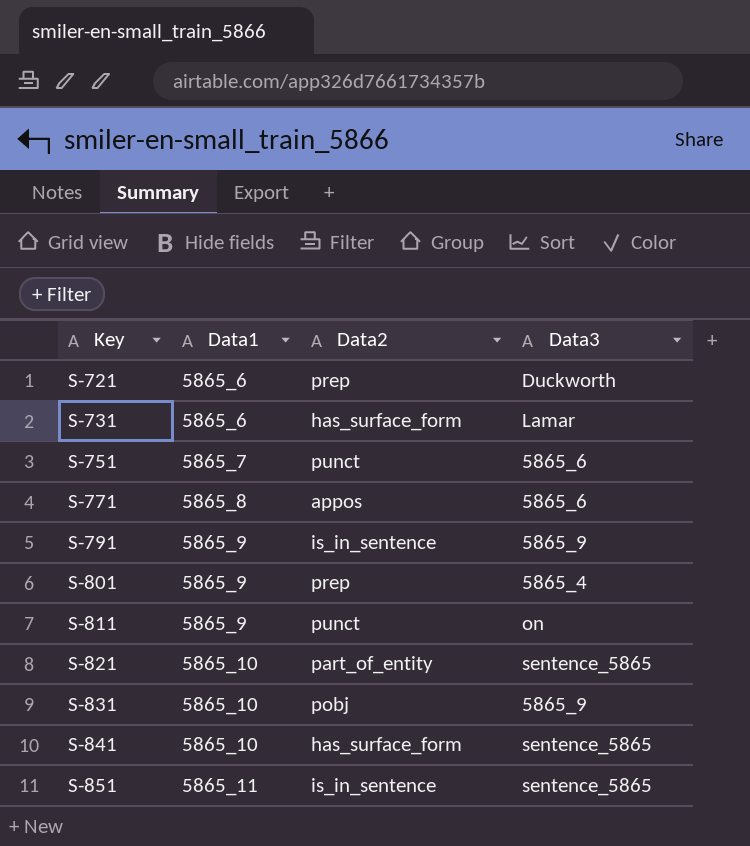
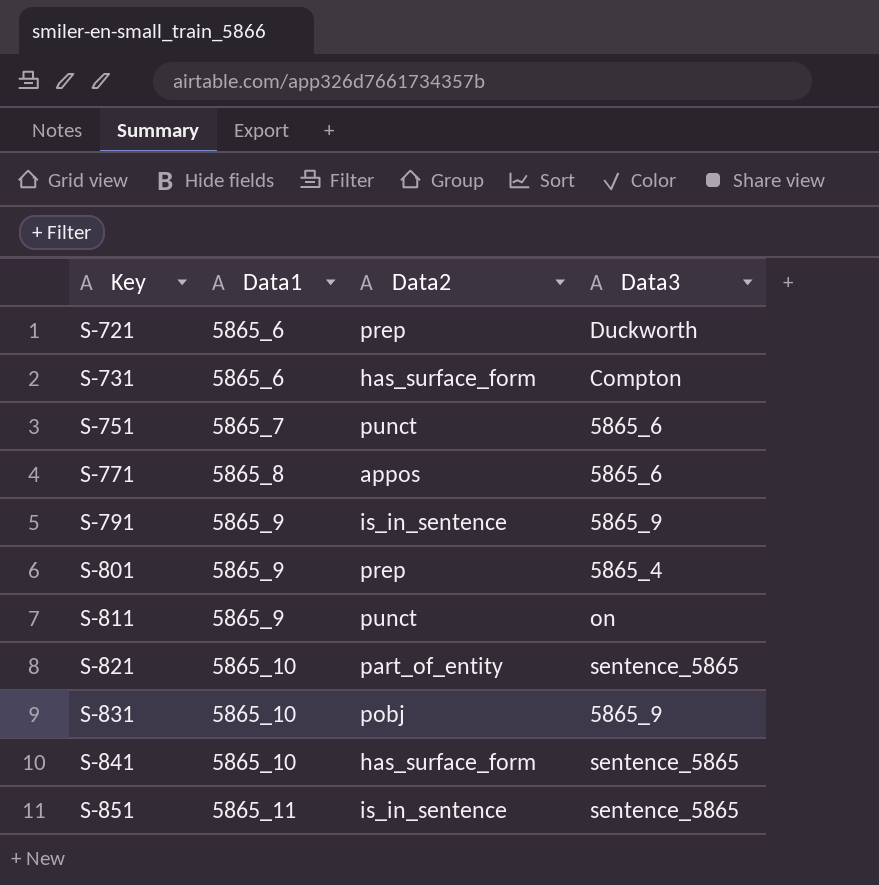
S-731 | Data3: Lamar -> Compton

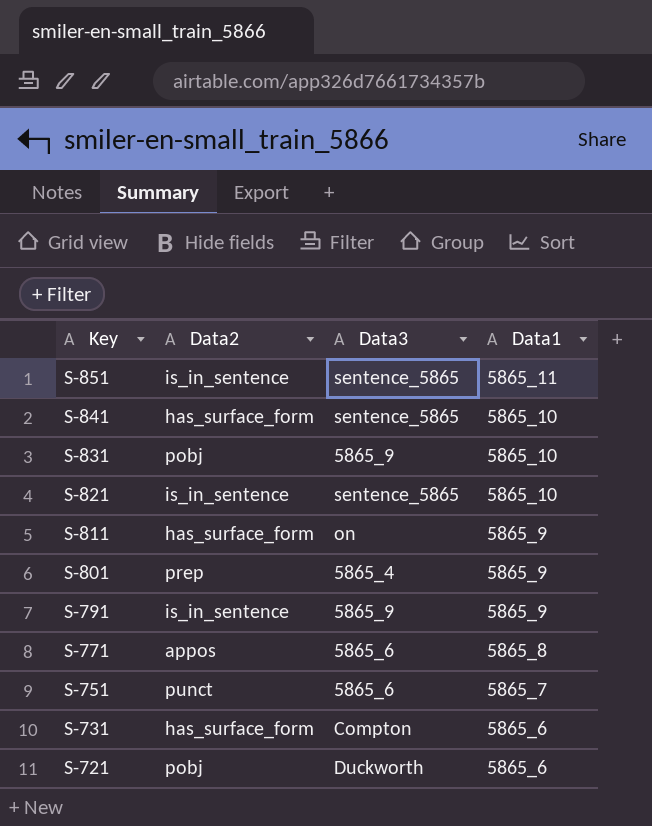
row order: Key ascending -> Key descending
column Data1 | position: 2 -> 4
S-821 | Data2: part_of_entity -> is_in_sentence
S-811 | Data2: punct -> has_surface_form
S-721 | Data2: prep -> pobj

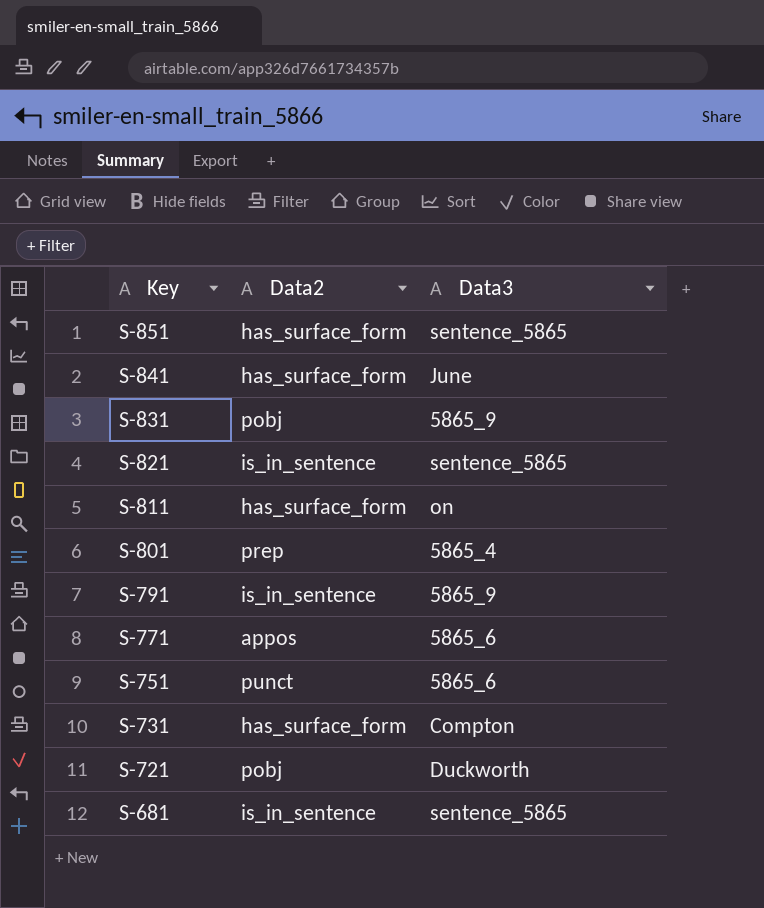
column Data1 | position: 4 -> none
S-851 | Data2: is_in_sentence -> has_surface_form
S-841 | Data3: sentence_5865 -> June
row S-681: none -> is_in_sentence | sentence_5865

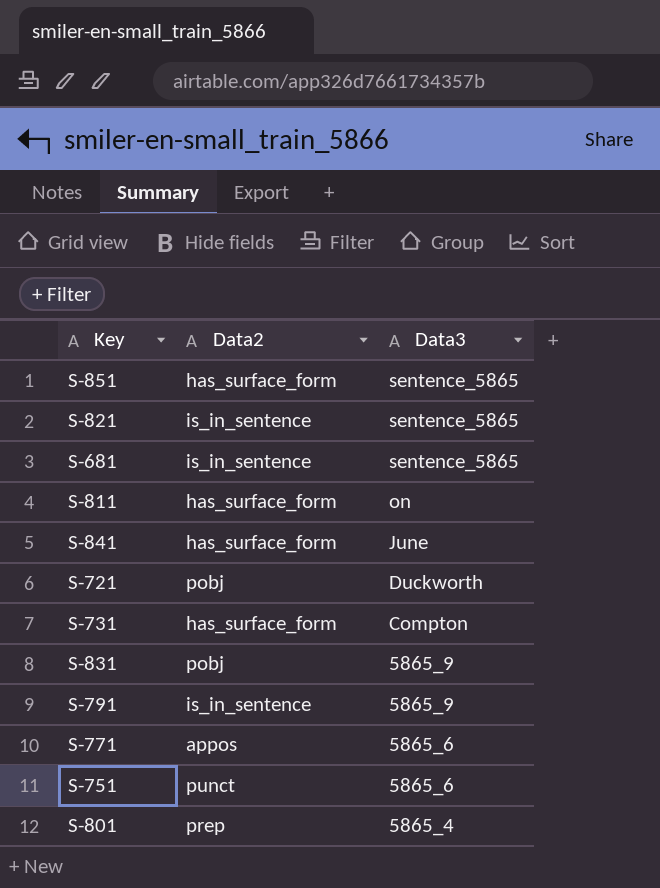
row order: Key descending -> Data3 descending

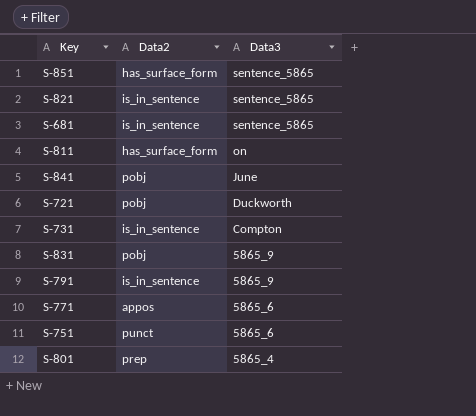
S-841 | Data2: has_surface_form -> pobj
S-731 | Data2: has_surface_form -> is_in_sentence

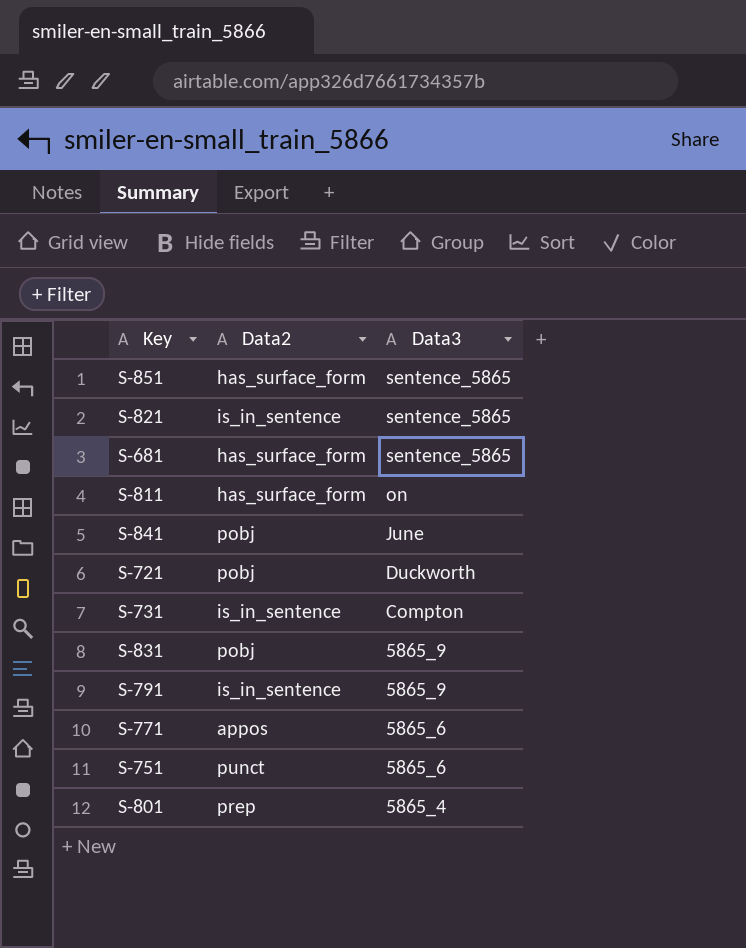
S-681 | Data2: is_in_sentence -> has_surface_form

